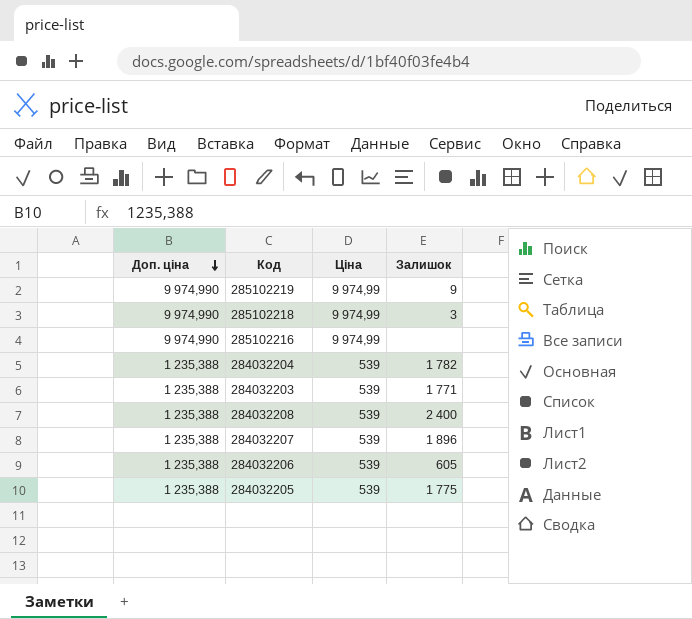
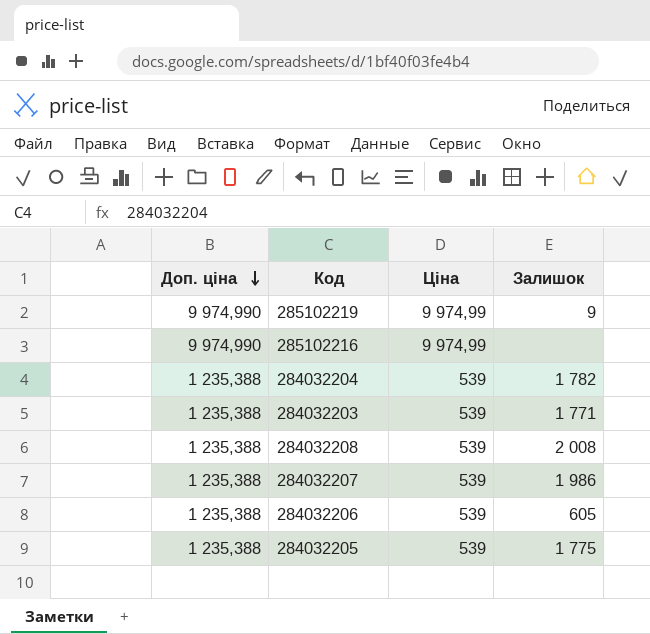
row 285102218: 9 974,990 | 9 974,99 | 3 -> none
284032208 | Залишок: 2 400 -> 2 008
284032207 | Залишок: 1 896 -> 1 986

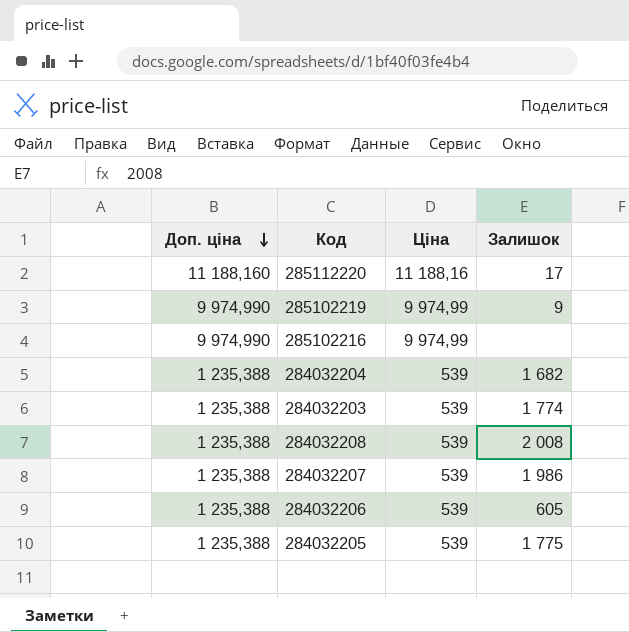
row 285112220: none -> 11 188,160 | 11 188,16 | 17
284032204 | Залишок: 1 782 -> 1 682
284032203 | Залишок: 1 771 -> 1 774

